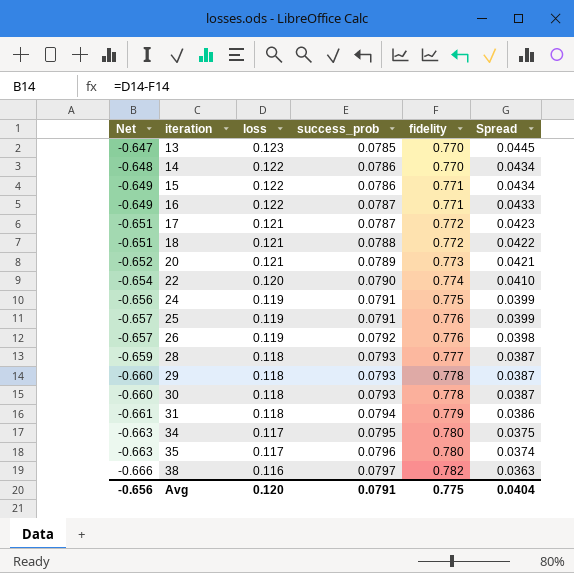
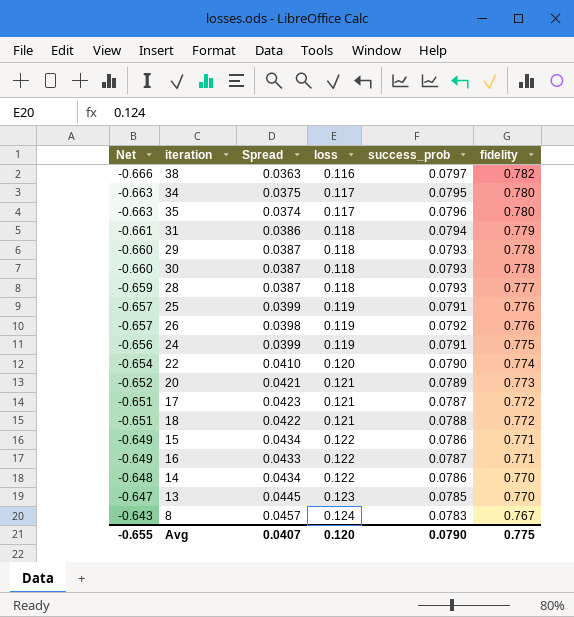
row order: Net descending -> Net ascending
column Spread | position: 6 -> 3
row 8: none -> -0.643 | 0.0457 | 0.124 | 0.0783 | 0.767
Avg | Net: -0.656 -> -0.655
Avg | Spread: 0.0404 -> 0.0407
Avg | success_prob: 0.0791 -> 0.0790

